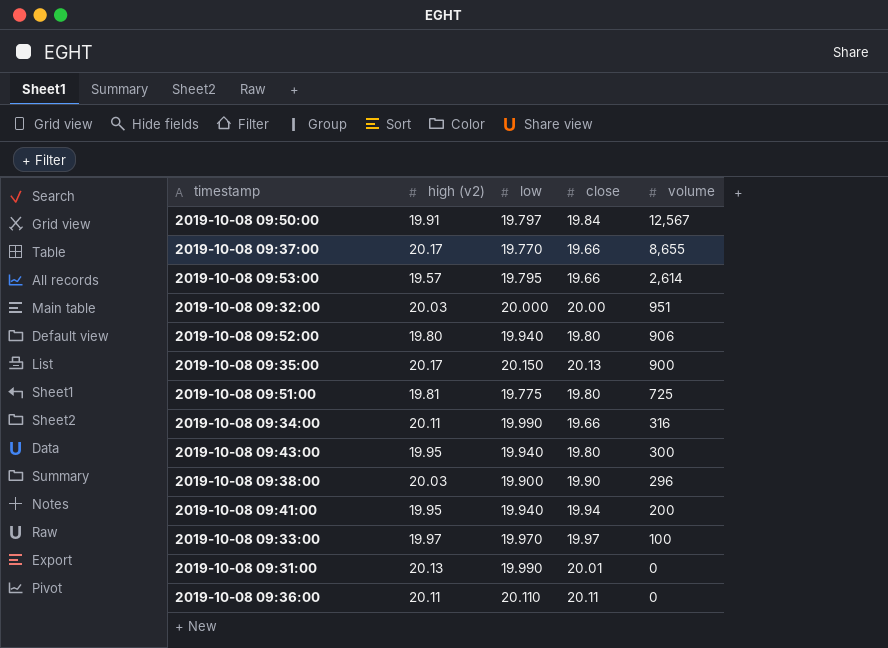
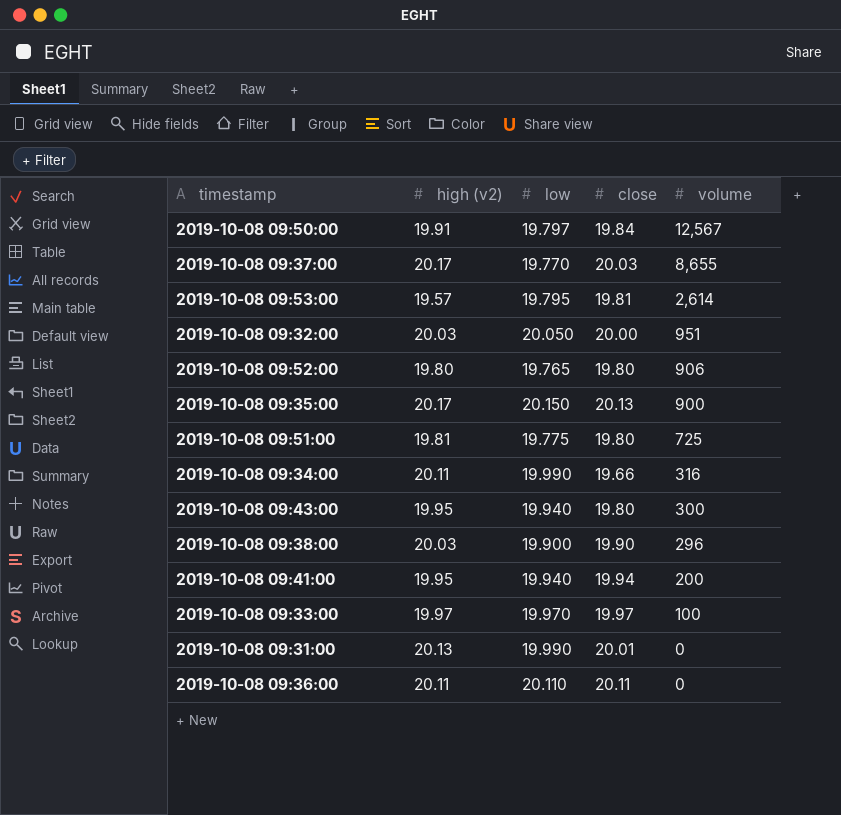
2019-10-08 09:37:00 | close: 19.66 -> 20.03
2019-10-08 09:53:00 | close: 19.66 -> 19.81
2019-10-08 09:32:00 | low: 20.000 -> 20.050
2019-10-08 09:52:00 | low: 19.940 -> 19.765

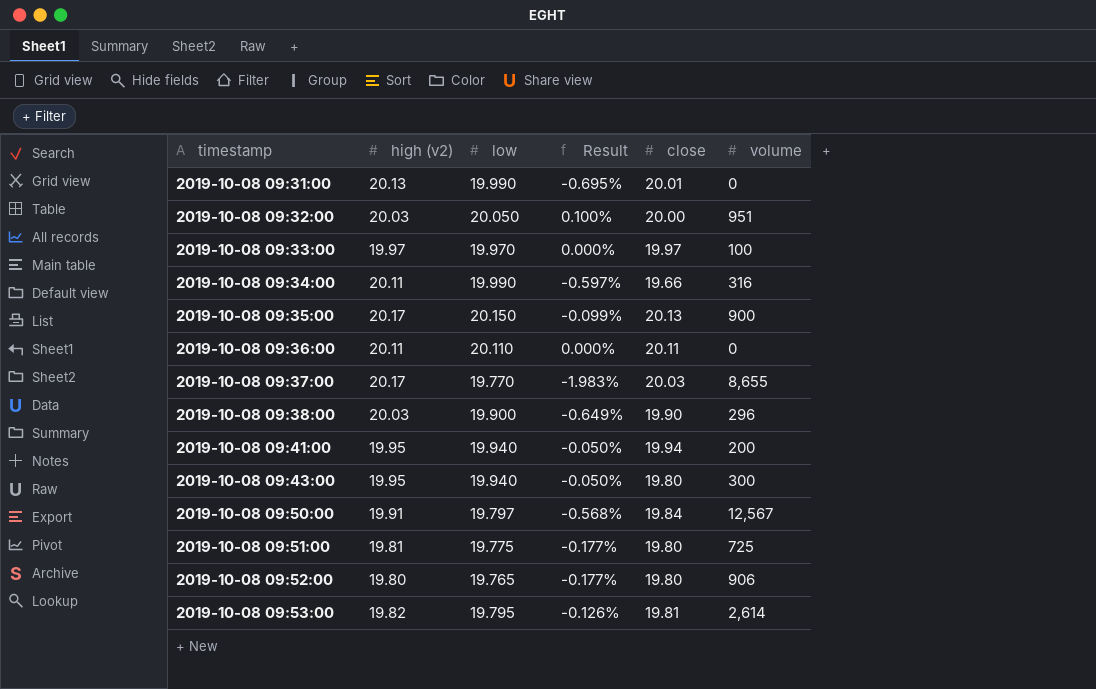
row order: volume descending -> timestamp ascending
column Result | formula: none -> ([low] - [high (v2)]) / [high (v2)]
2019-10-08 09:53:00 | high (v2): 19.57 -> 19.82

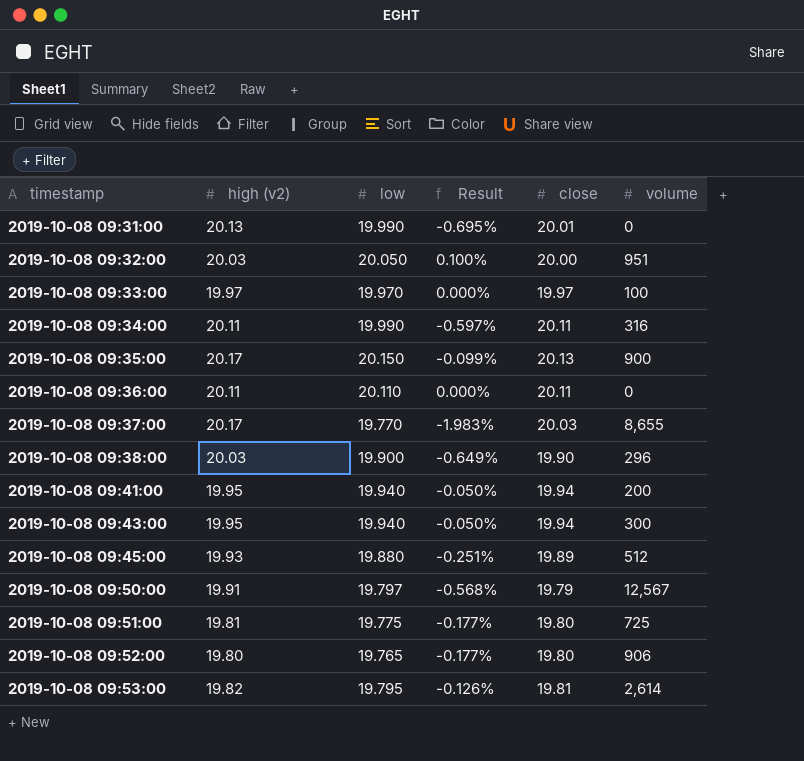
2019-10-08 09:34:00 | close: 19.66 -> 20.11
2019-10-08 09:43:00 | close: 19.80 -> 19.94
row 2019-10-08 09:45:00: none -> 19.93 | 19.880 | -0.251% | 19.89 | 512
2019-10-08 09:50:00 | close: 19.84 -> 19.79

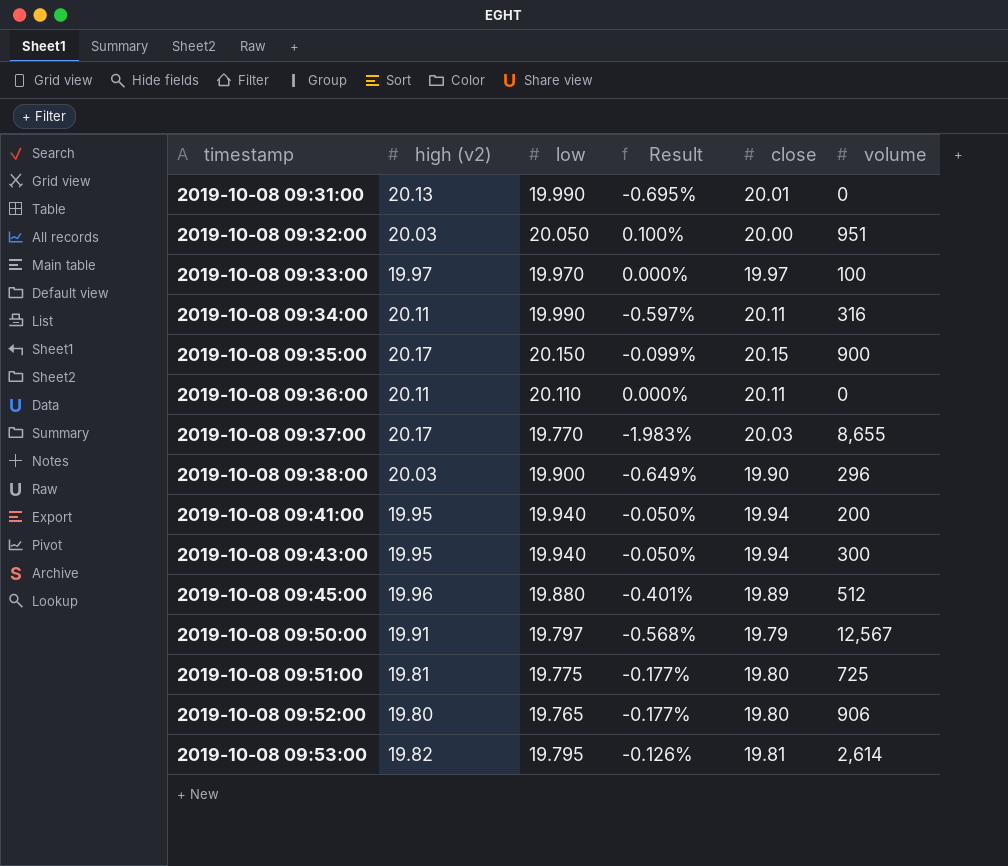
2019-10-08 09:35:00 | close: 20.13 -> 20.15
2019-10-08 09:45:00 | high (v2): 19.93 -> 19.96
2019-10-08 09:45:00 | Result: -0.251% -> -0.401%

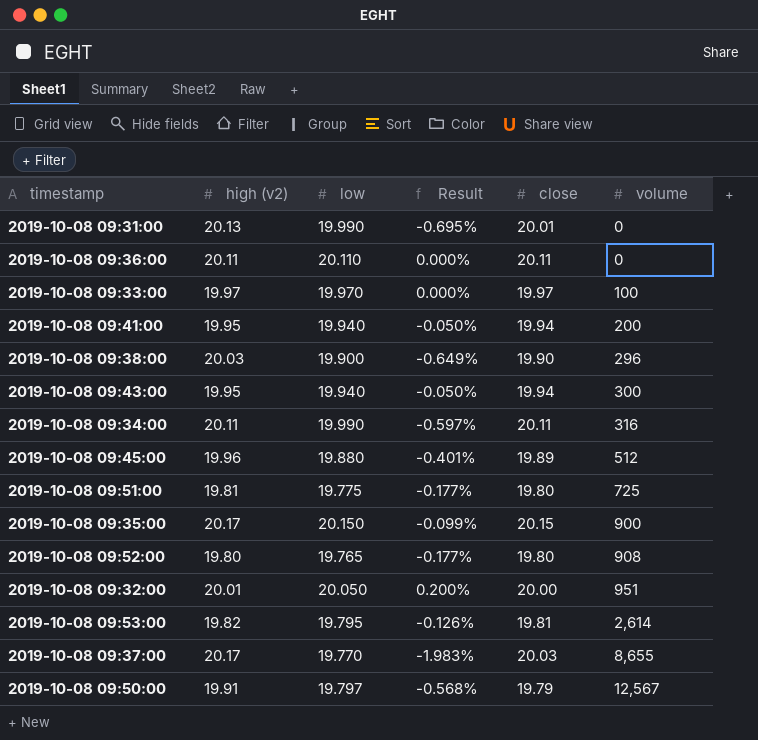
row order: timestamp ascending -> volume ascending
2019-10-08 09:52:00 | volume: 906 -> 908
2019-10-08 09:32:00 | high (v2): 20.03 -> 20.01
2019-10-08 09:32:00 | Result: 0.100% -> 0.200%

